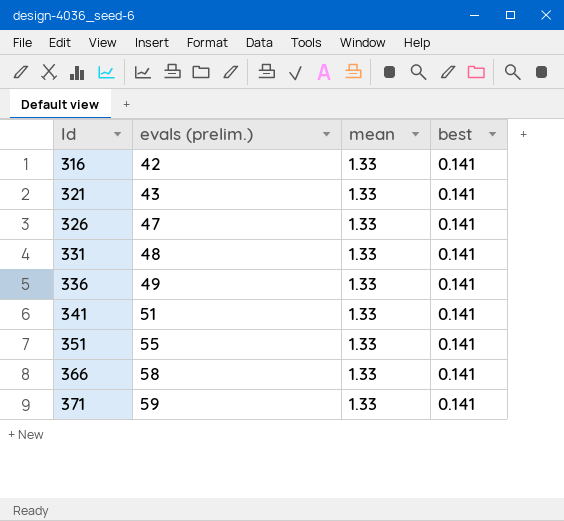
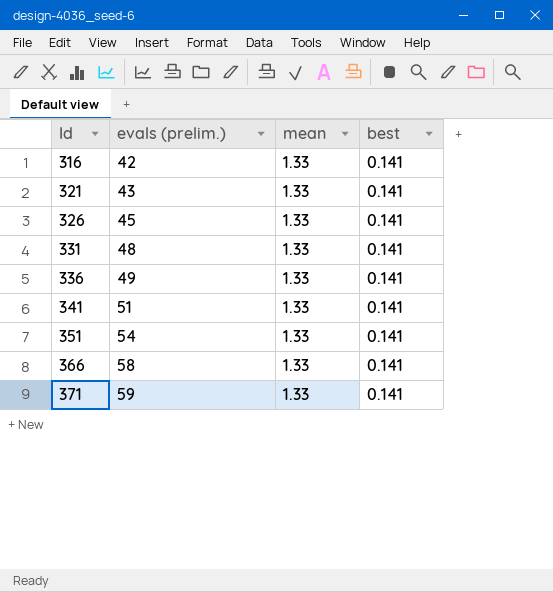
326 | evals (prelim.): 47 -> 45
351 | evals (prelim.): 55 -> 54

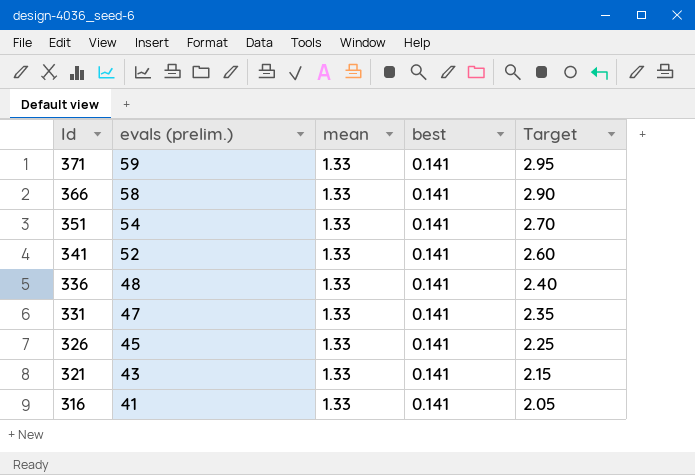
row order: Id ascending -> Id descending
column Target | formula: none -> [evals (prelim.)] * 0.05
341 | evals (prelim.): 51 -> 52
336 | evals (prelim.): 49 -> 48
331 | evals (prelim.): 48 -> 47
316 | evals (prelim.): 42 -> 41

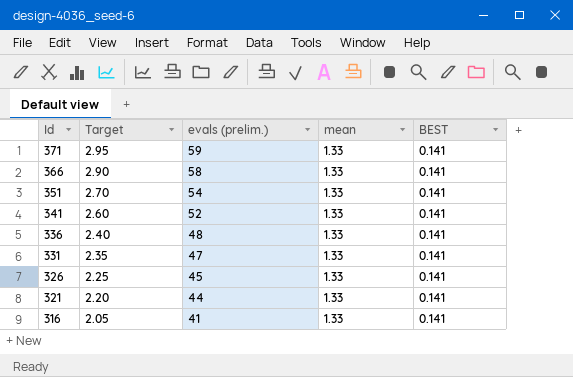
column Target | position: 5 -> 2
column name: best -> BEST
321 | Target: 2.15 -> 2.20
321 | evals (prelim.): 43 -> 44

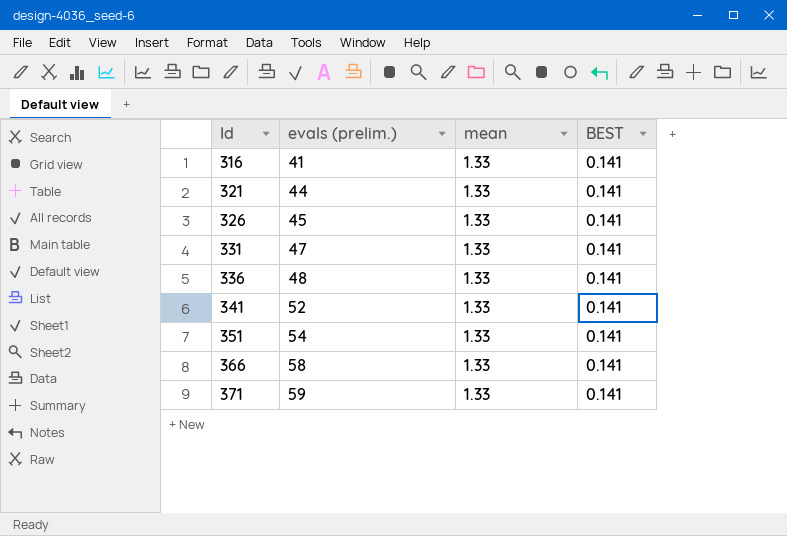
row order: Id descending -> Id ascending
column Target | formula: [evals (prelim.)] * 0.05 -> none

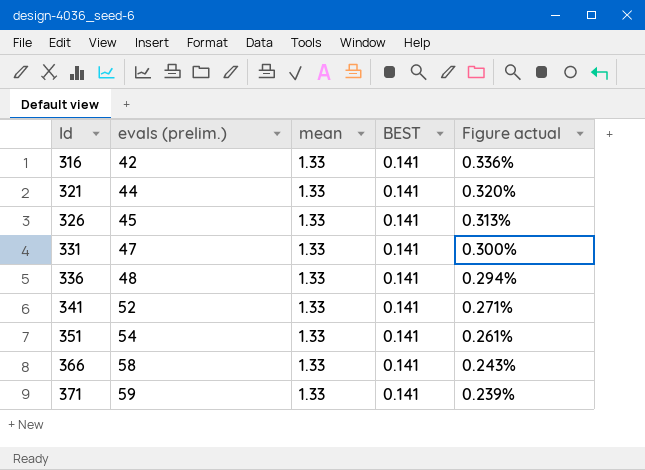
column Figure actual | formula: none -> [BEST] / [evals (prelim.)]
316 | evals (prelim.): 41 -> 42

